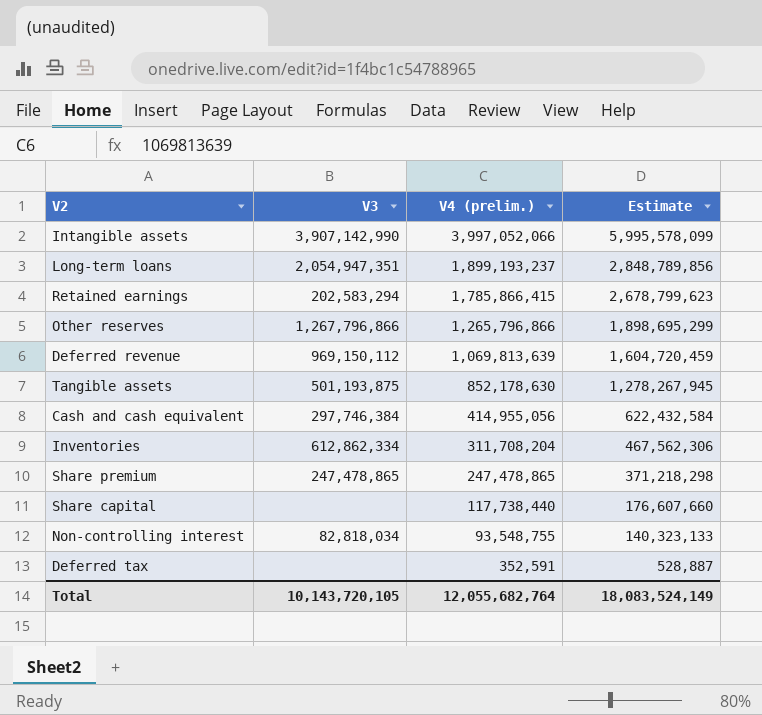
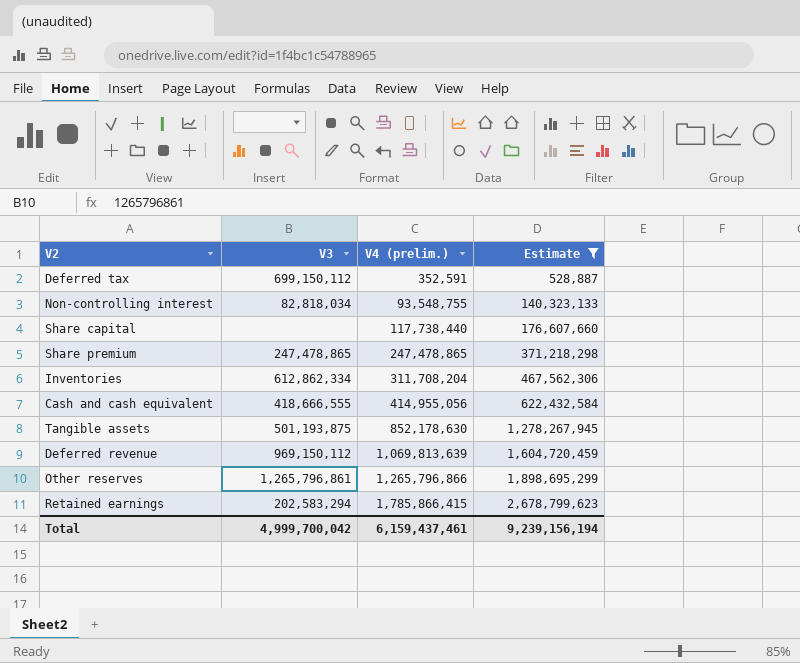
filter: none -> Estimate <= 2,678,799,623
row order: V4 (prelim.) descending -> V4 (prelim.) ascending
Deferred tax | V3: none -> 699,150,112
Cash and cash equivalent | V3: 297,746,384 -> 418,666,555
Other reserves | V3: 1,267,796,866 -> 1,265,796,861
Total | V3: 10,143,720,105 -> 4,999,700,042
Total | V4 (prelim.): 12,055,682,764 -> 6,159,437,461
Total | Estimate: 18,083,524,149 -> 9,239,156,194

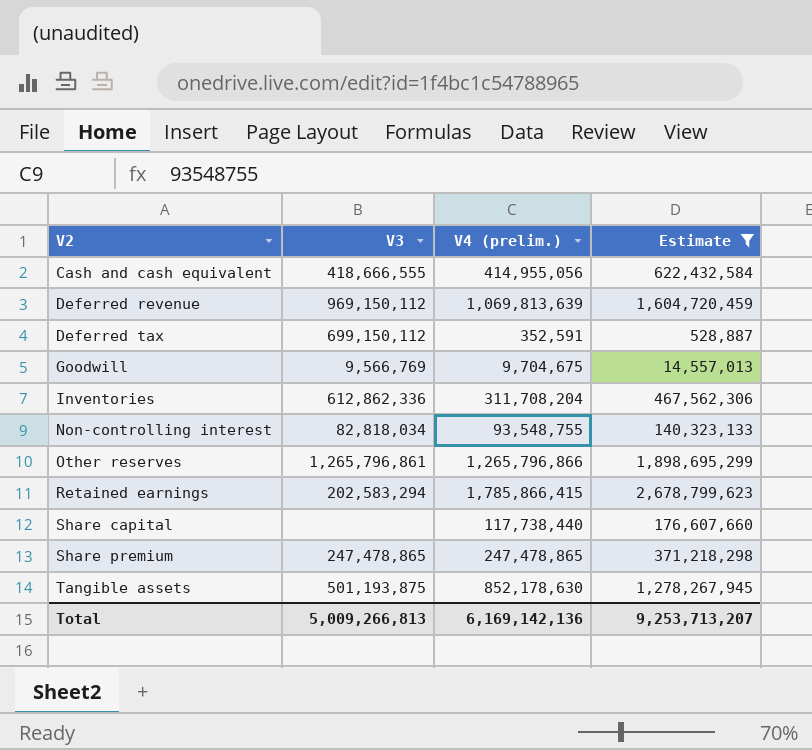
row order: V4 (prelim.) ascending -> V2 ascending
row Goodwill: none -> 9,566,769 | 9,704,675 | 14,557,013
Inventories | V3: 612,862,334 -> 612,862,336
Total | V3: 4,999,700,042 -> 5,009,266,813
Total | V4 (prelim.): 6,159,437,461 -> 6,169,142,136
Total | Estimate: 9,239,156,194 -> 9,253,713,207

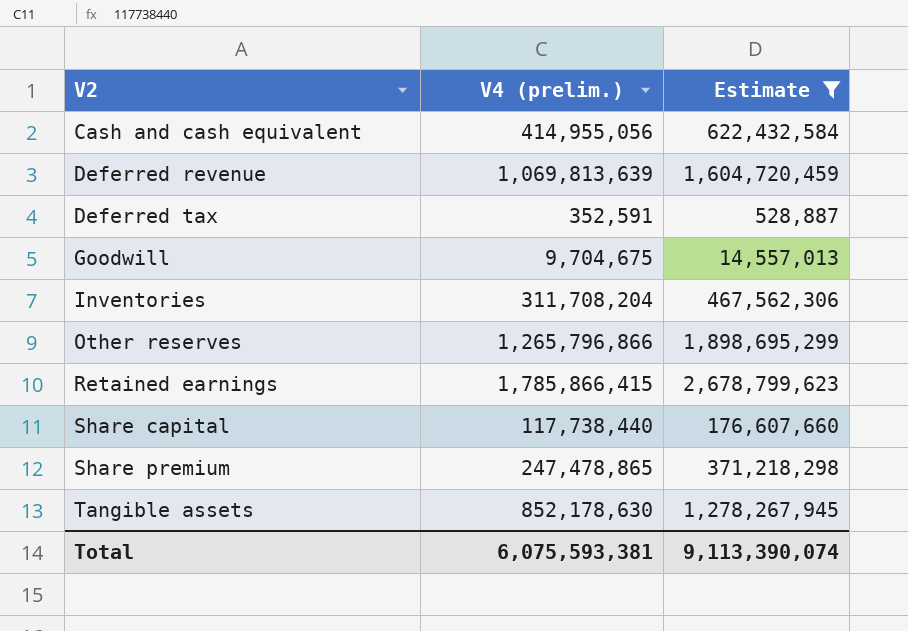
column V3 | position: 2 -> none
row Non-controlling interest: 82,818,034 | 93,548,755 | 140,323,133 -> none
Total | V4 (prelim.): 6,169,142,136 -> 6,075,593,381
Total | Estimate: 9,253,713,207 -> 9,113,390,074

